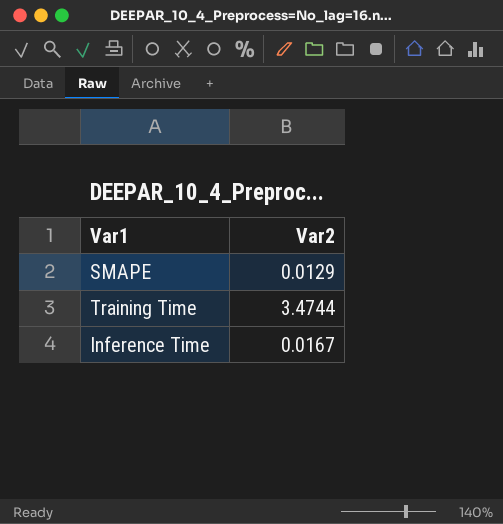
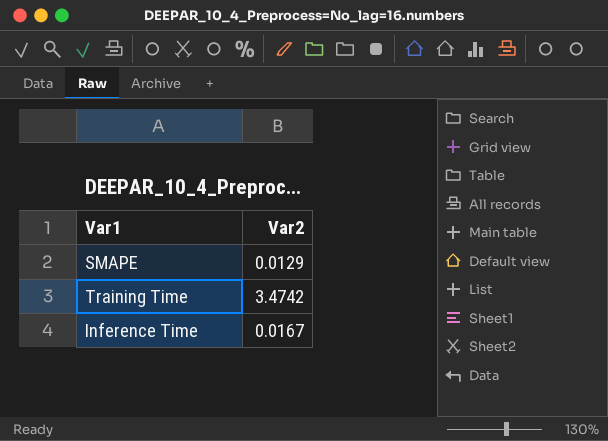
Training Time | Var2: 3.4744 -> 3.4742

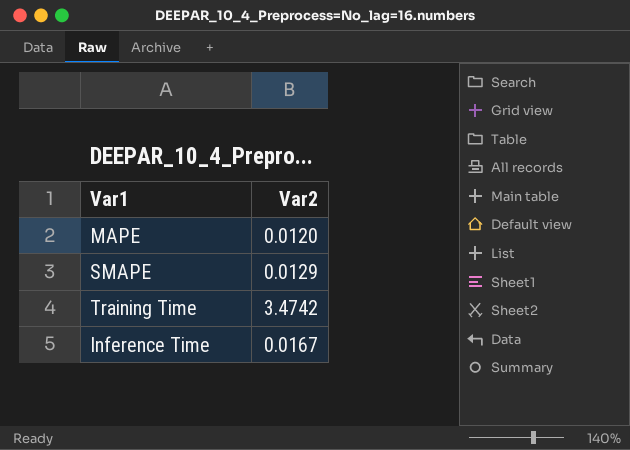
row MAPE: none -> 0.0120

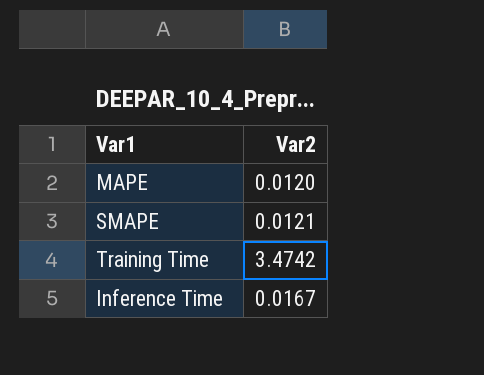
SMAPE | Var2: 0.0129 -> 0.0121

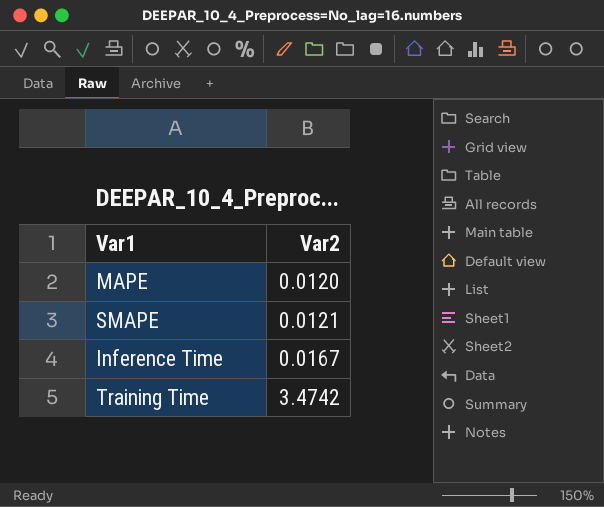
row order: none -> Var2 ascending

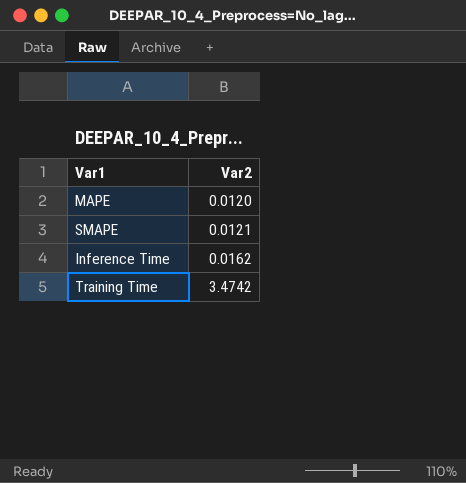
Inference Time | Var2: 0.0167 -> 0.0162

